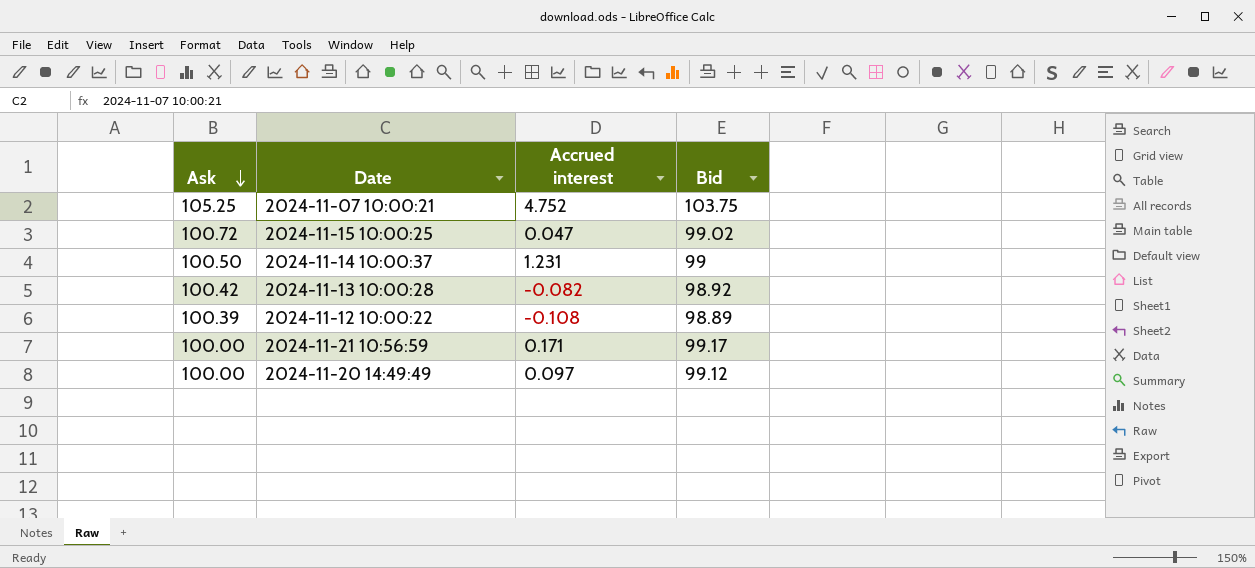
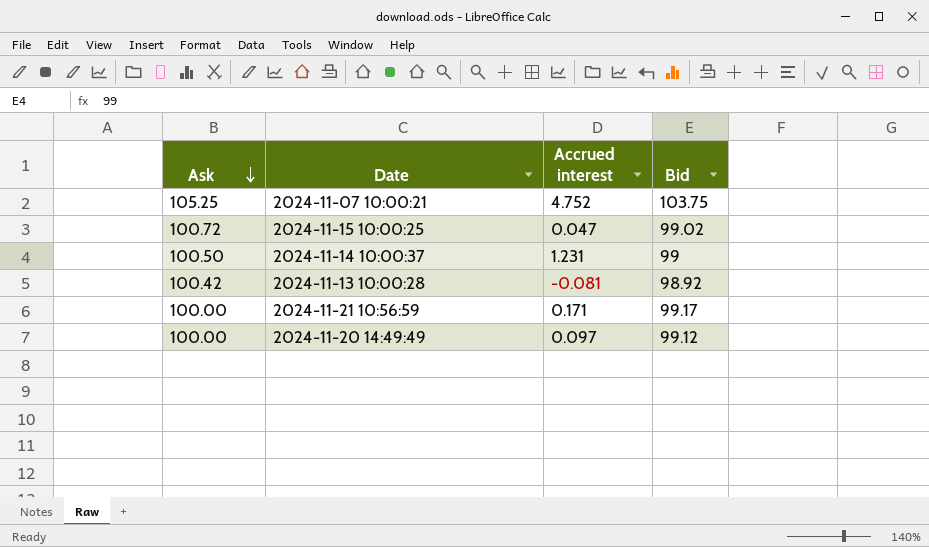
row 2024-11-12 10:00:22: 100.39 | -0.108 | 98.89 -> none
2024-11-13 10:00:28 | Accrued interest: -0.082 -> -0.081

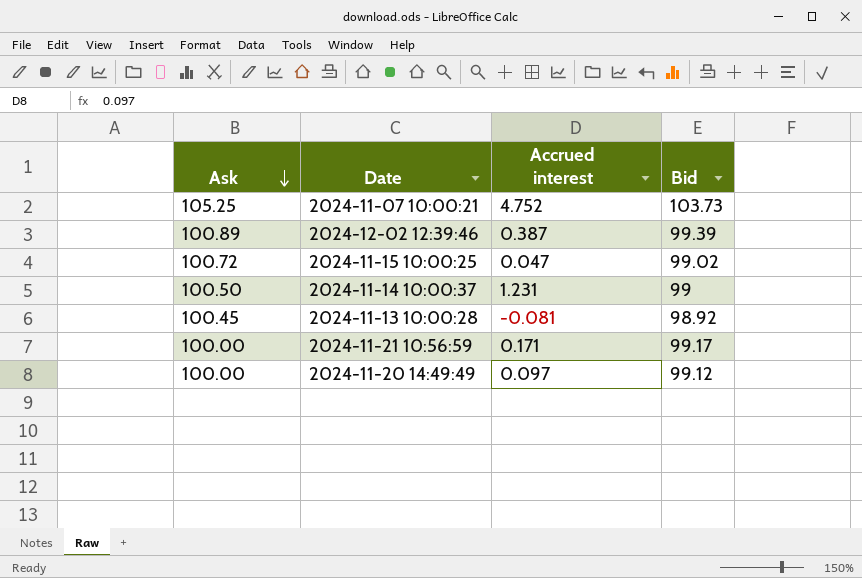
2024-11-07 10:00:21 | Bid: 103.75 -> 103.73
row 2024-12-02 12:39:46: none -> 100.89 | 0.387 | 99.39
2024-11-13 10:00:28 | Ask: 100.42 -> 100.45

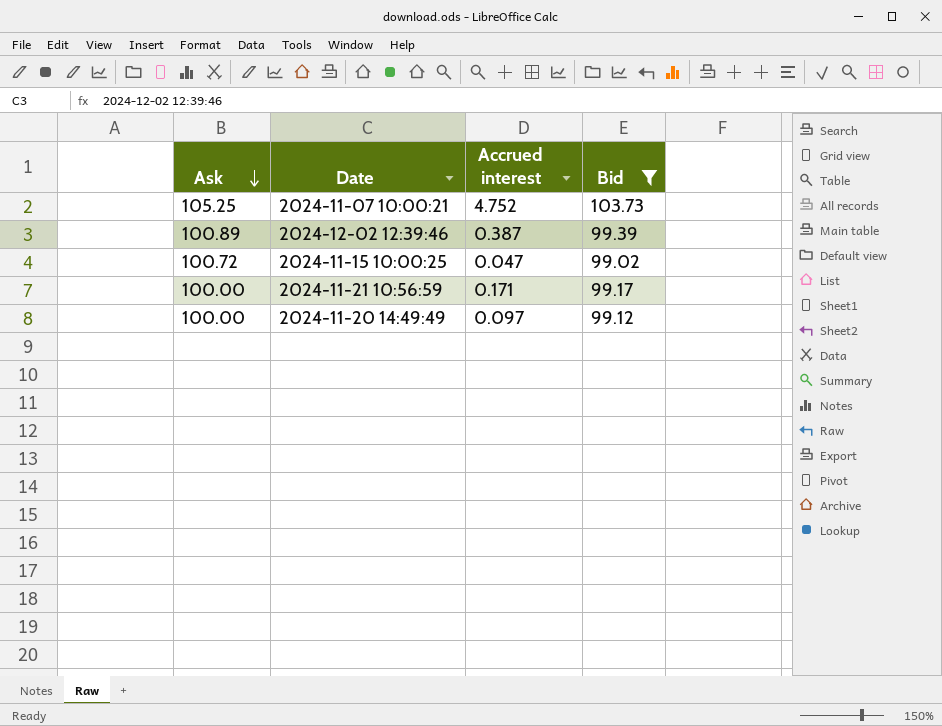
filter: none -> Bid >= 99.02

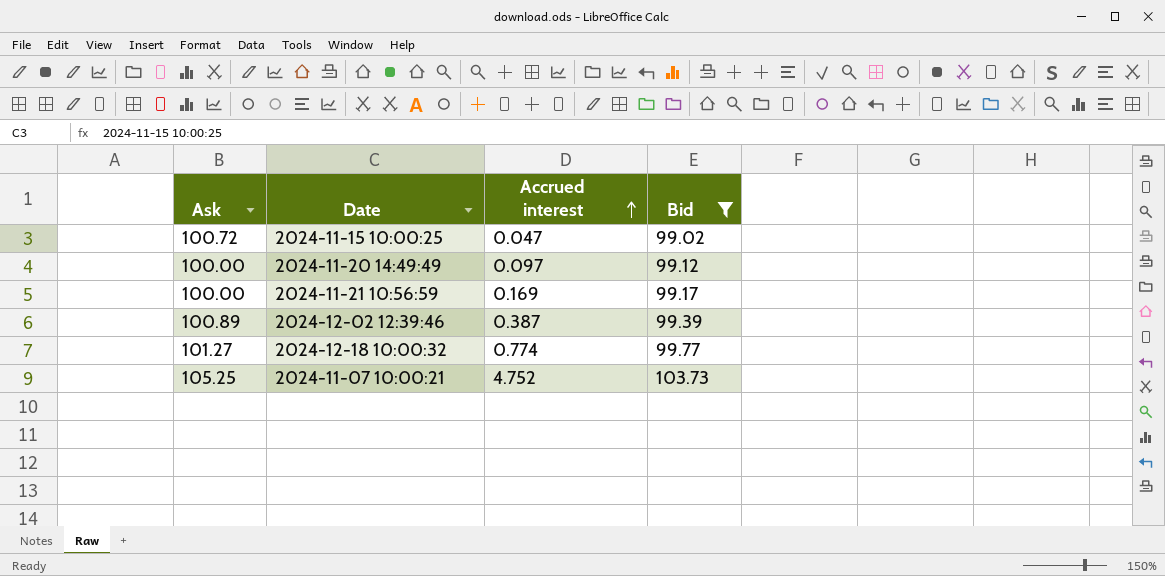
row order: Ask descending -> Accrued interest ascending
2024-11-21 10:56:59 | Accrued interest: 0.171 -> 0.169
row 2024-12-18 10:00:32: none -> 101.27 | 0.774 | 99.77

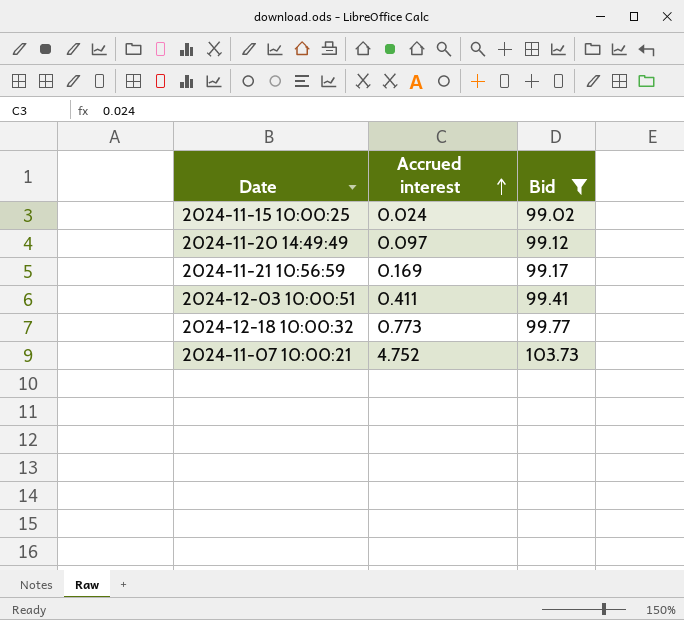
column Ask | position: 1 -> none
row 2024-12-02 12:39:46: 100.89 | 0.387 | 99.39 -> none
2024-11-15 10:00:25 | Accrued interest: 0.047 -> 0.024
row 2024-12-03 10:00:51: none -> 0.411 | 99.41
2024-12-18 10:00:32 | Accrued interest: 0.774 -> 0.773

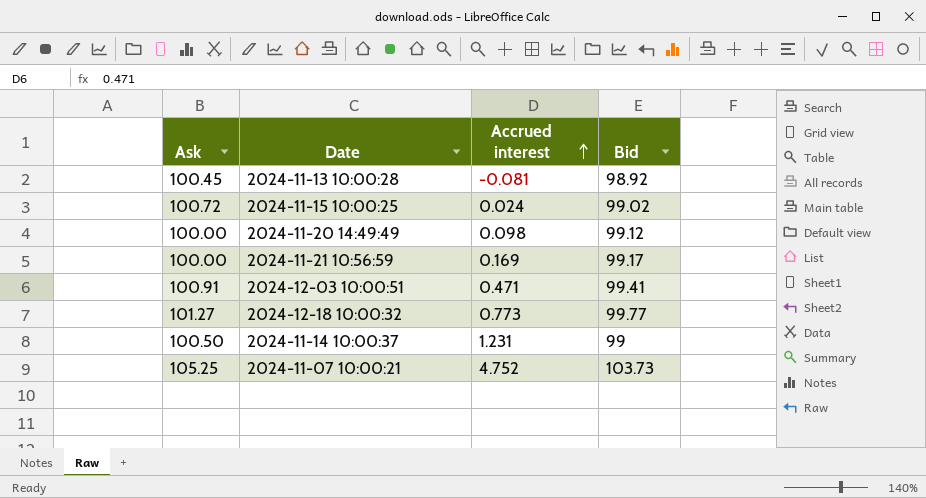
filter: Bid >= 99.02 -> none
column Ask | position: none -> 1
2024-11-20 14:49:49 | Accrued interest: 0.097 -> 0.098
2024-12-03 10:00:51 | Accrued interest: 0.411 -> 0.471

